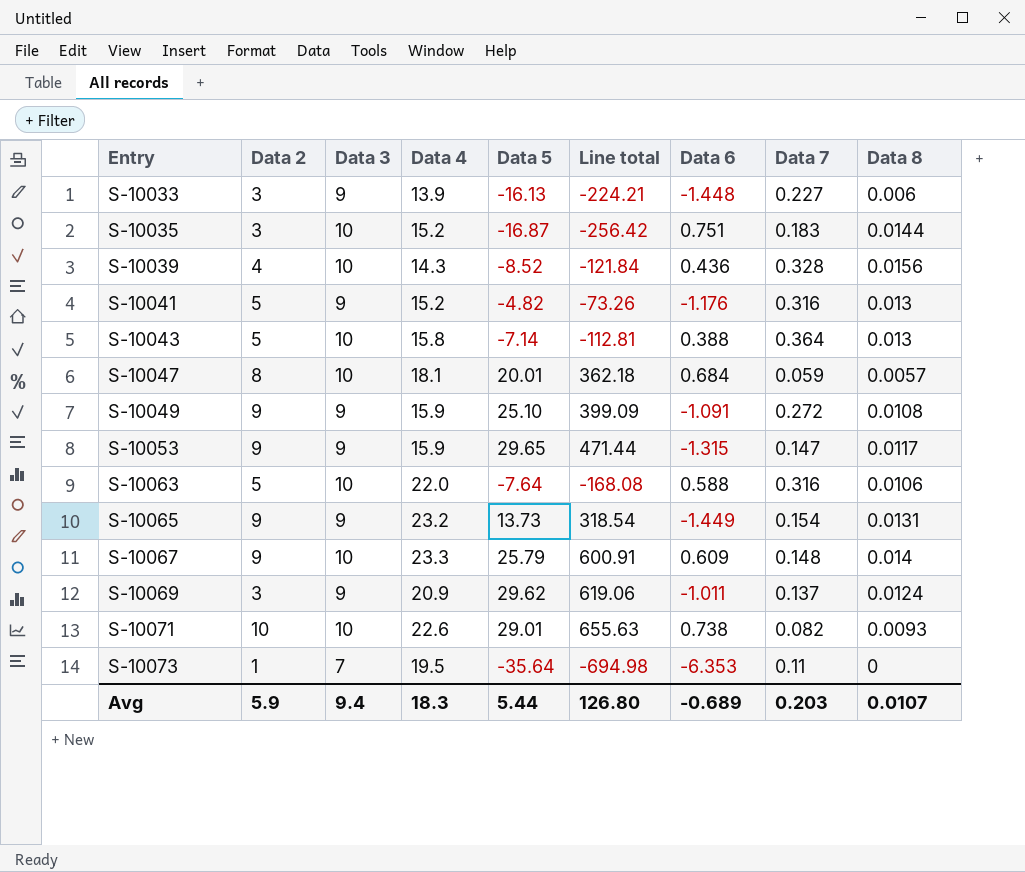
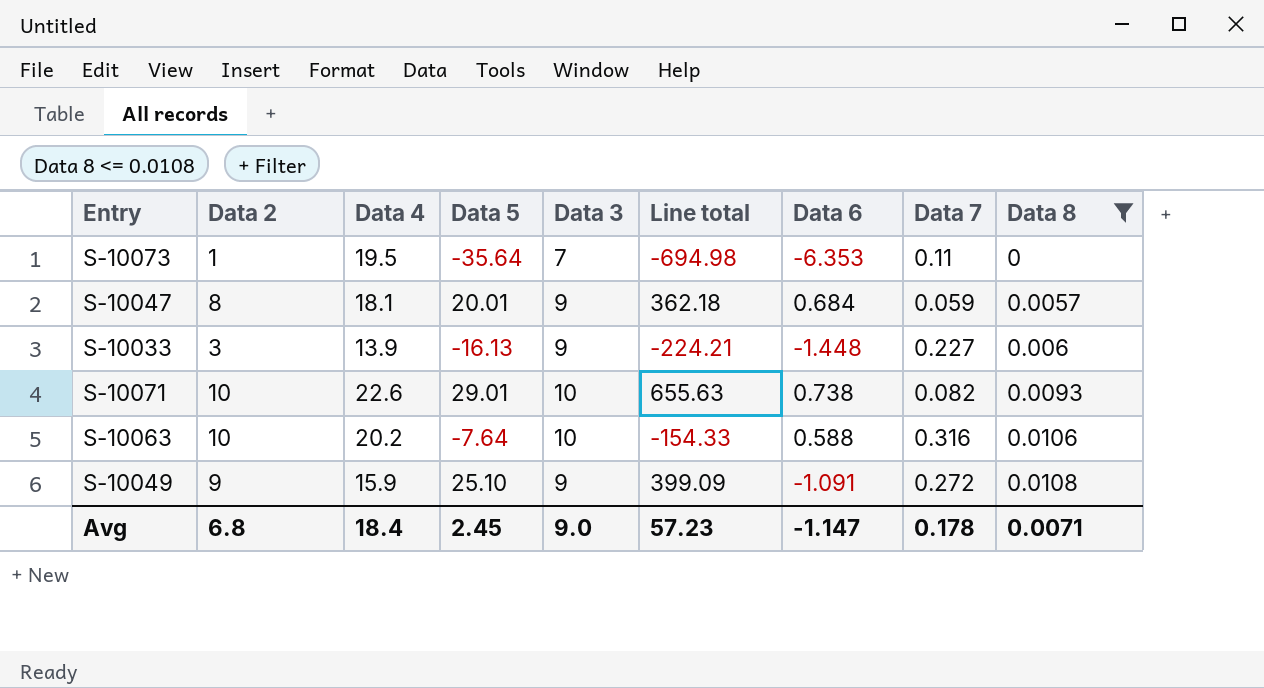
filter: none -> Data 8 <= 0.0108
row order: Entry ascending -> Data 8 ascending
column Data 3 | position: 3 -> 5
S-10047 | Data 3: 10 -> 9
S-10063 | Data 2: 5 -> 10
S-10063 | Data 4: 22.0 -> 20.2
S-10063 | Line total: -168.08 -> -154.33
Avg | Data 2: 5.9 -> 6.8
Avg | Data 4: 18.3 -> 18.4
Avg | Data 5: 5.44 -> 2.45
Avg | Data 3: 9.4 -> 9.0
Avg | Line total: 126.80 -> 57.23
Avg | Data 6: -0.689 -> -1.147
Avg | Data 7: 0.203 -> 0.178
Avg | Data 8: 0.0107 -> 0.0071

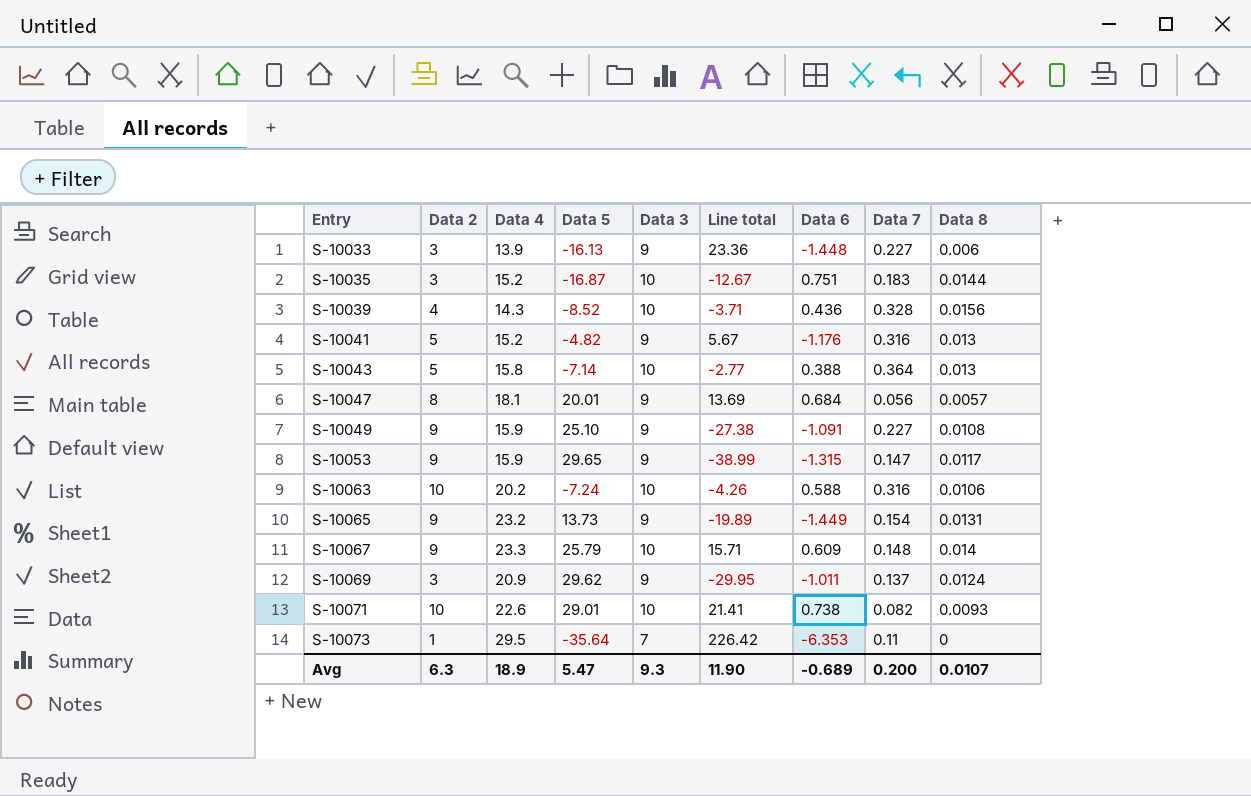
filter: Data 8 <= 0.0108 -> none
row order: Data 8 ascending -> Entry ascending
column Line total | formula: [Data 4] * [Data 5] -> [Data 5] * [Data 6]
S-10047 | Data 7: 0.059 -> 0.056
S-10049 | Data 7: 0.272 -> 0.227
S-10063 | Data 5: -7.64 -> -7.24
S-10073 | Data 4: 19.5 -> 29.5
Avg | Data 2: 6.8 -> 6.3
Avg | Data 4: 18.4 -> 18.9
Avg | Data 5: 2.45 -> 5.47
Avg | Data 3: 9.0 -> 9.3
Avg | Line total: 57.23 -> 11.90
Avg | Data 6: -1.147 -> -0.689
Avg | Data 7: 0.178 -> 0.200
Avg | Data 8: 0.0071 -> 0.0107

